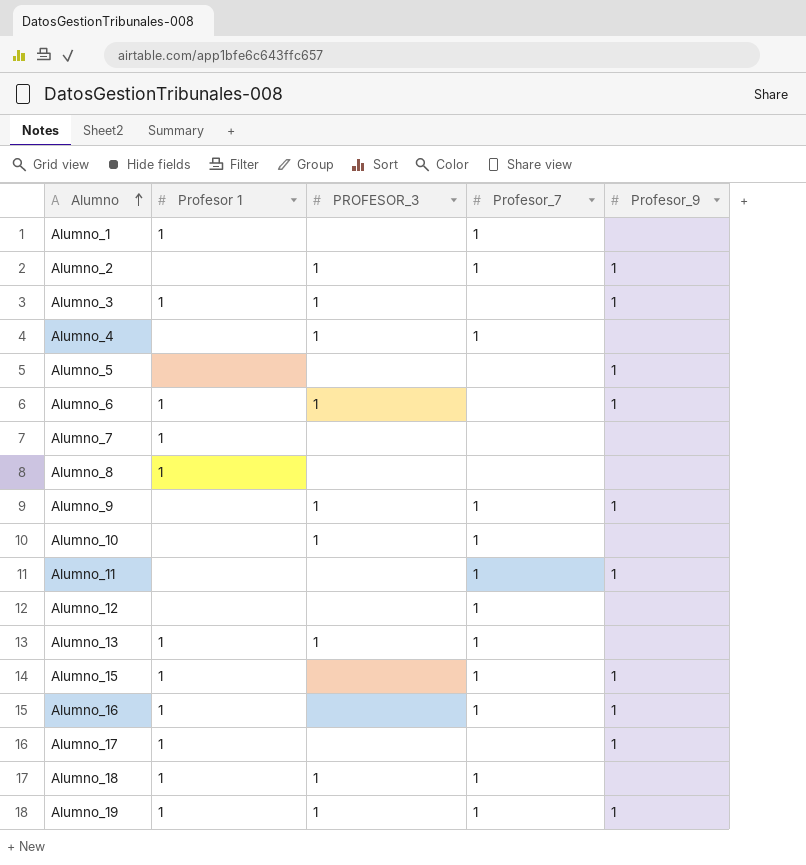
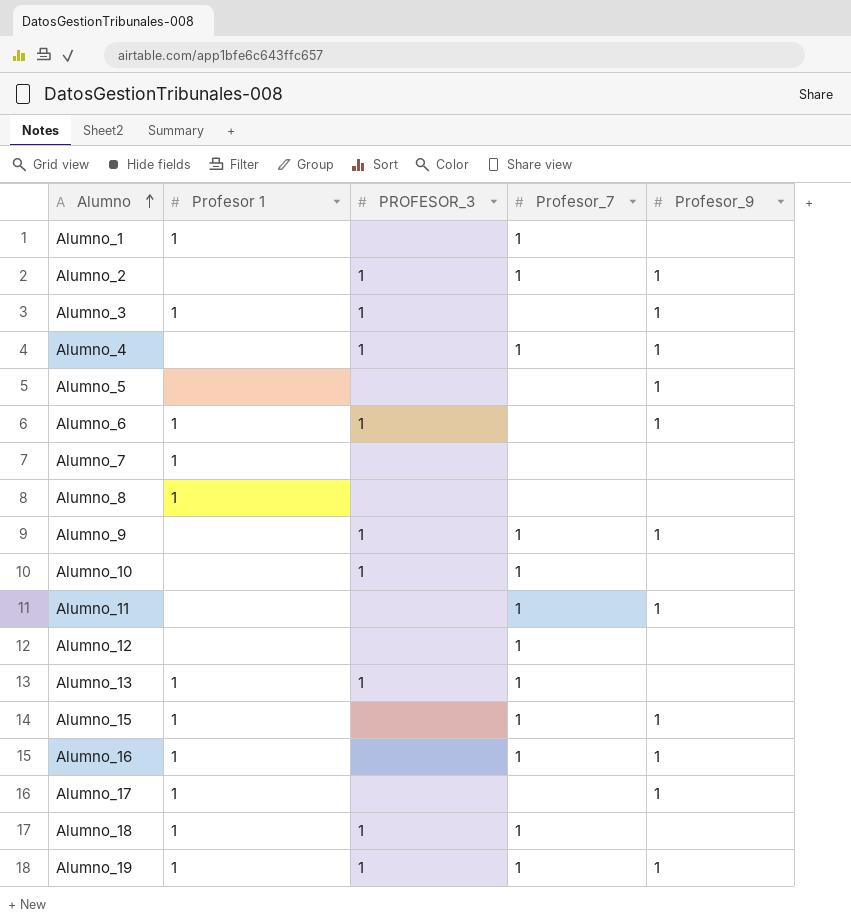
Alumno_4 | Profesor_9: none -> 1

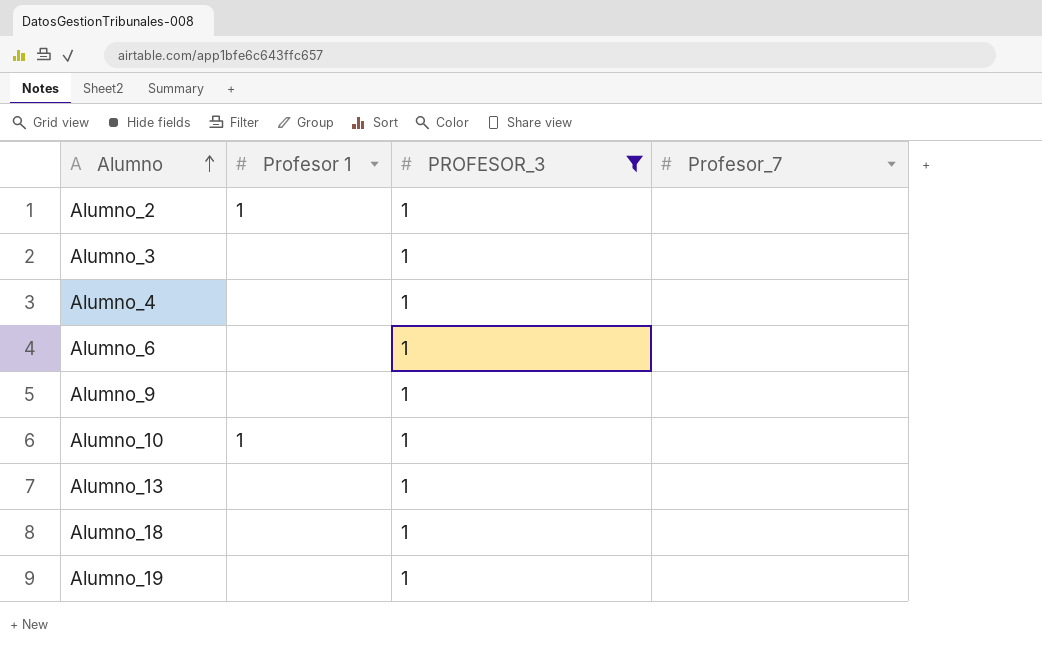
filter: none -> PROFESOR_3 = 1
column Profesor_9 | position: 5 -> none
Alumno_2 | Profesor 1: none -> 1
Alumno_2 | Profesor_7: 1 -> none
Alumno_3 | Profesor 1: 1 -> none
Alumno_4 | Profesor_7: 1 -> none
Alumno_6 | Profesor 1: 1 -> none
Alumno_9 | Profesor_7: 1 -> none
Alumno_10 | Profesor 1: none -> 1
Alumno_10 | Profesor_7: 1 -> none
Alumno_13 | Profesor 1: 1 -> none
Alumno_13 | Profesor_7: 1 -> none
Alumno_18 | Profesor 1: 1 -> none
Alumno_18 | Profesor_7: 1 -> none
Alumno_19 | Profesor 1: 1 -> none
Alumno_19 | Profesor_7: 1 -> none

